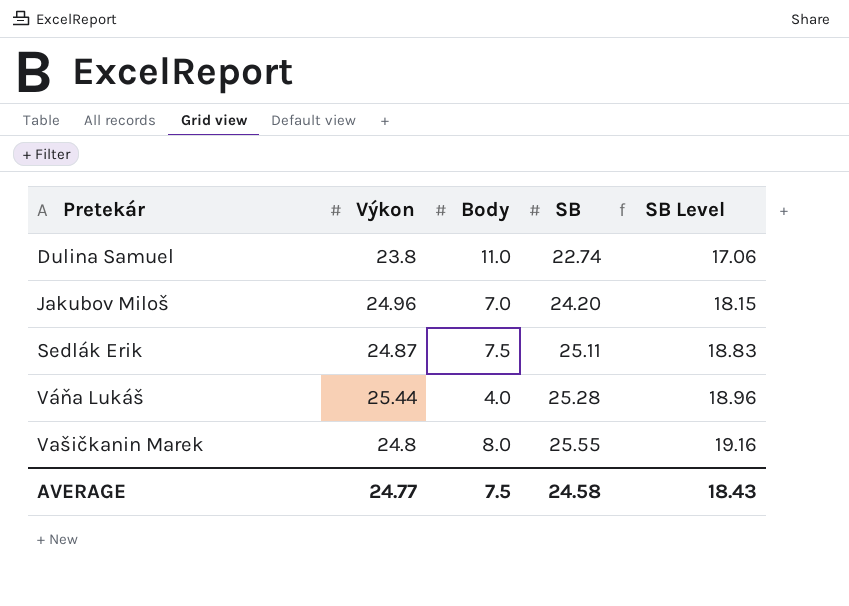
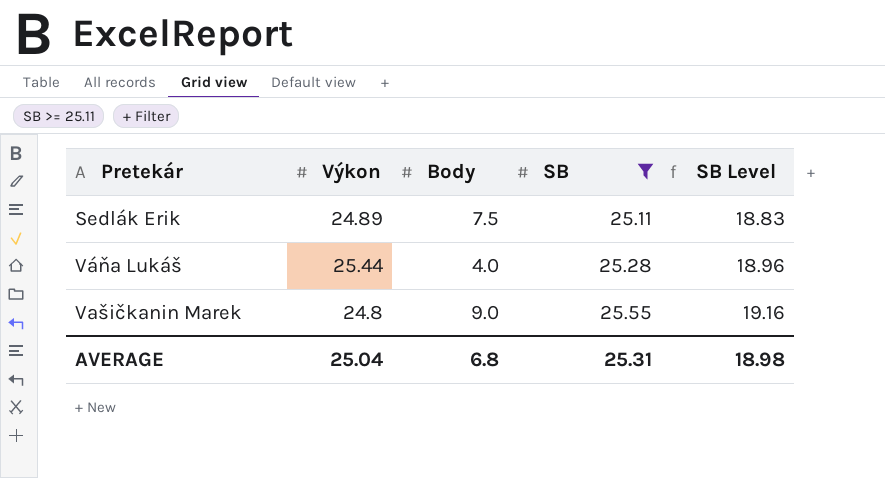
filter: none -> SB >= 25.11
Sedlák Erik | Výkon: 24.87 -> 24.89
Vašičkanin Marek | Body: 8.0 -> 9.0
AVERAGE | Výkon: 24.77 -> 25.04
AVERAGE | Body: 7.5 -> 6.8
AVERAGE | SB: 24.58 -> 25.31
AVERAGE | SB Level: 18.43 -> 18.98

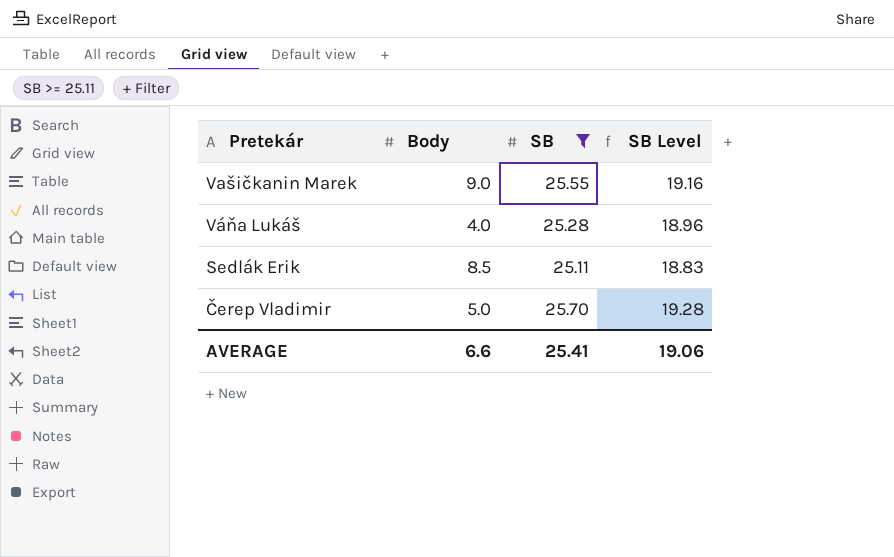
row order: Pretekár ascending -> Pretekár descending
column Výkon | position: 2 -> none
Sedlák Erik | Body: 7.5 -> 8.5
row Čerep Vladimir: none -> 5.0 | 25.70 | 19.28
AVERAGE | Body: 6.8 -> 6.6
AVERAGE | SB: 25.31 -> 25.41
AVERAGE | SB Level: 18.98 -> 19.06

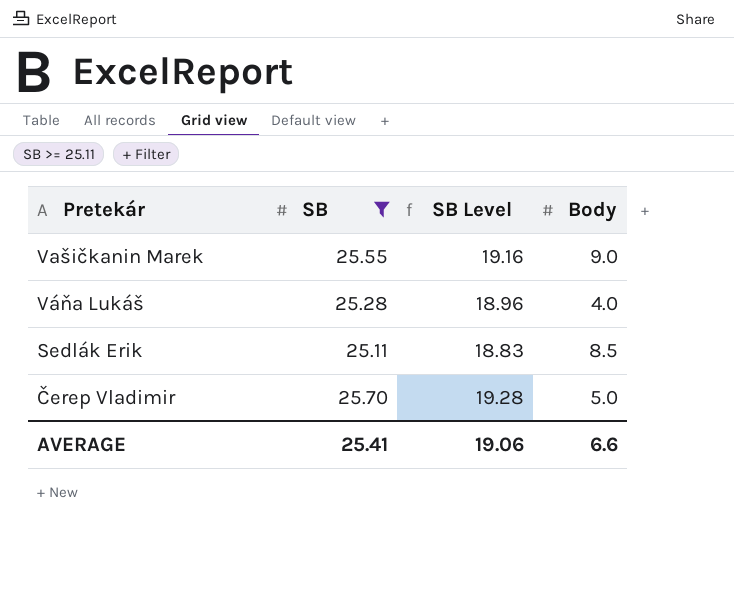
column Body | position: 2 -> 4

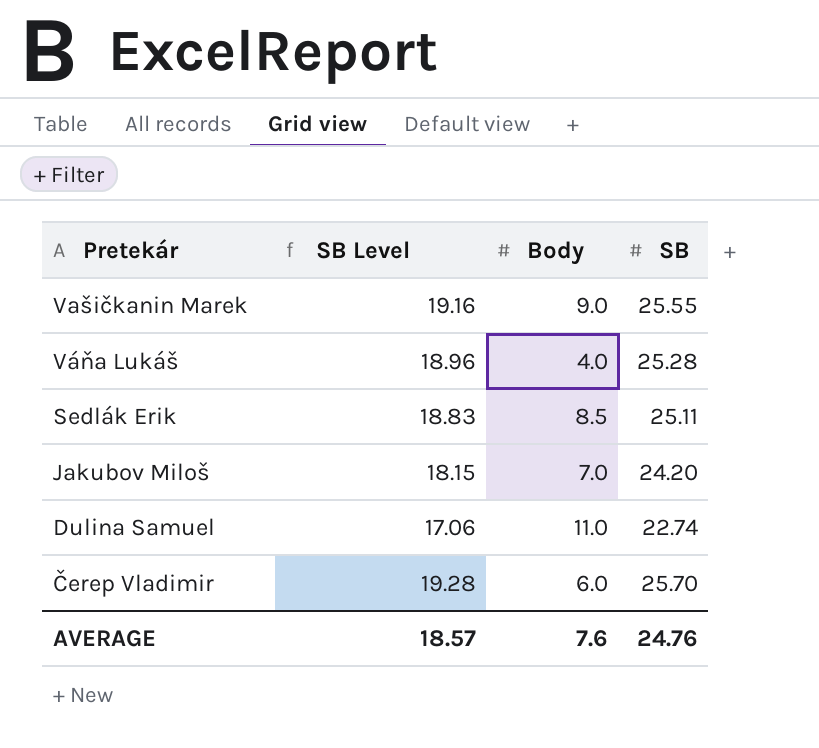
filter: SB >= 25.11 -> none
column SB | position: 2 -> 4
Čerep Vladimir | Body: 5.0 -> 6.0
AVERAGE | SB Level: 19.06 -> 18.57
AVERAGE | Body: 6.6 -> 7.6
AVERAGE | SB: 25.41 -> 24.76

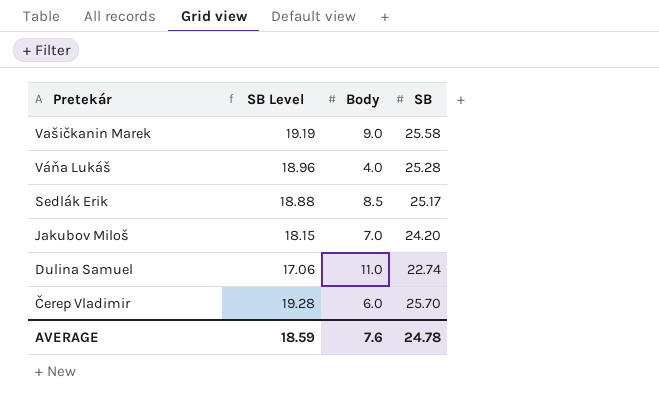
Vašičkanin Marek | SB Level: 19.16 -> 19.19
Vašičkanin Marek | SB: 25.55 -> 25.58
Sedlák Erik | SB Level: 18.83 -> 18.88
Sedlák Erik | SB: 25.11 -> 25.17
AVERAGE | SB Level: 18.57 -> 18.59
AVERAGE | SB: 24.76 -> 24.78

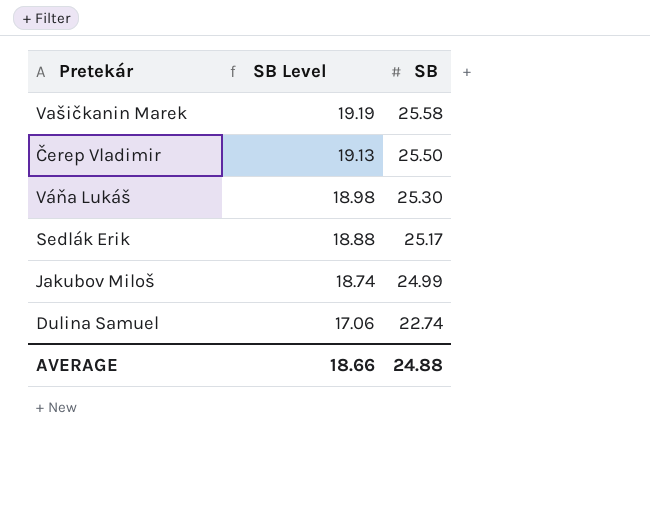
row order: Pretekár descending -> SB Level descending
column Body | position: 3 -> none
Čerep Vladimir | SB Level: 19.28 -> 19.13
Čerep Vladimir | SB: 25.70 -> 25.50
Váňa Lukáš | SB Level: 18.96 -> 18.98
Váňa Lukáš | SB: 25.28 -> 25.30
Jakubov Miloš | SB Level: 18.15 -> 18.74
Jakubov Miloš | SB: 24.20 -> 24.99
AVERAGE | SB Level: 18.59 -> 18.66
AVERAGE | SB: 24.78 -> 24.88

